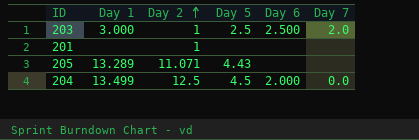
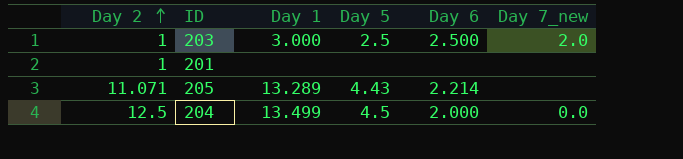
column Day 2 | position: 3 -> 1
column name: Day 7 -> Day 7_new
205 | Day 6: none -> 2.214

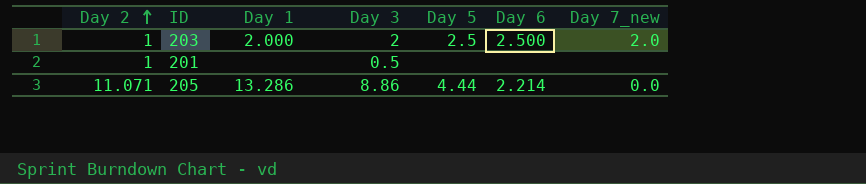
column Day 3 | position: none -> 4
row 204: 12.5 | 13.499 | 4.5 | 2.000 | 0.0 -> none
203 | Day 1: 3.000 -> 2.000
205 | Day 1: 13.289 -> 13.286
205 | Day 5: 4.43 -> 4.44
205 | Day 7_new: none -> 0.0

